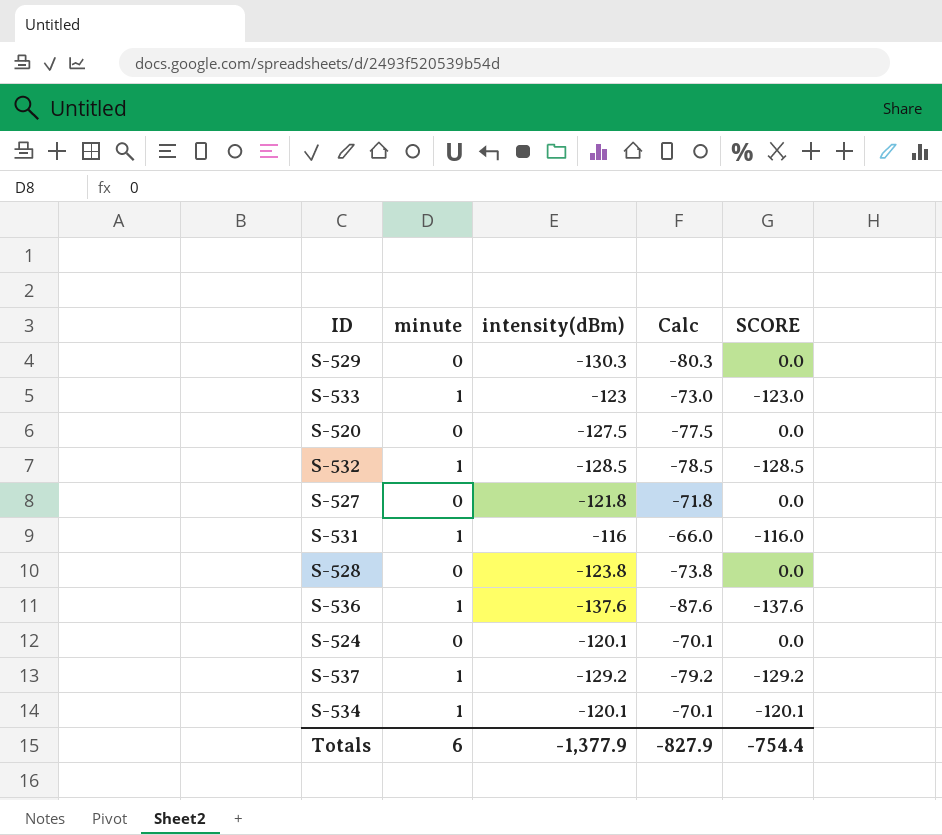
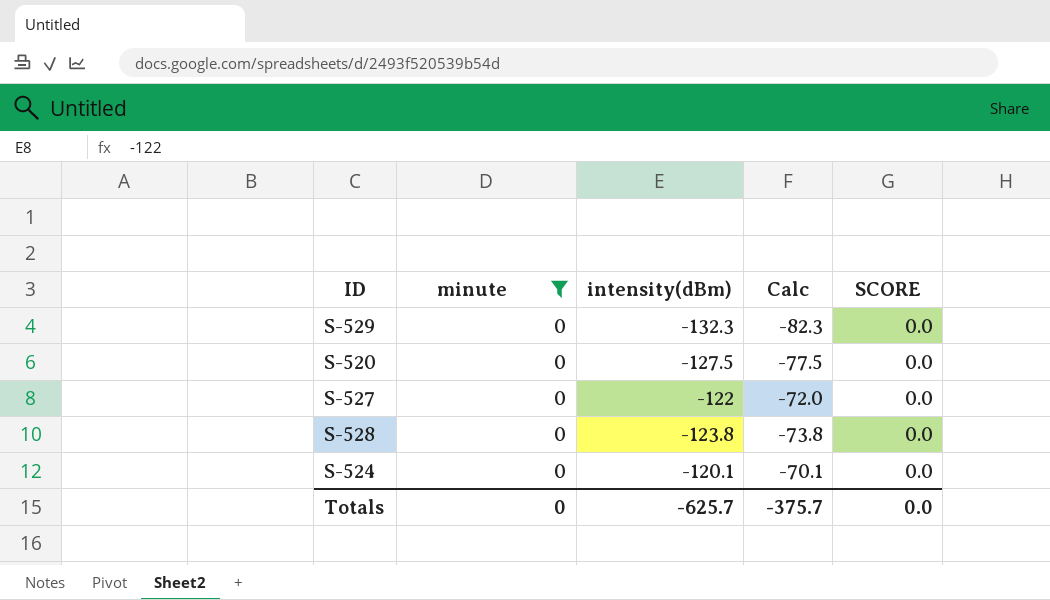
filter: none -> minute = 0
S-529 | intensity(dBm): -130.3 -> -132.3
S-529 | Calc: -80.3 -> -82.3
S-527 | intensity(dBm): -121.8 -> -122
S-527 | Calc: -71.8 -> -72.0
Totals | minute: 6 -> 0
Totals | intensity(dBm): -1,377.9 -> -625.7
Totals | Calc: -827.9 -> -375.7
Totals | SCORE: -754.4 -> 0.0

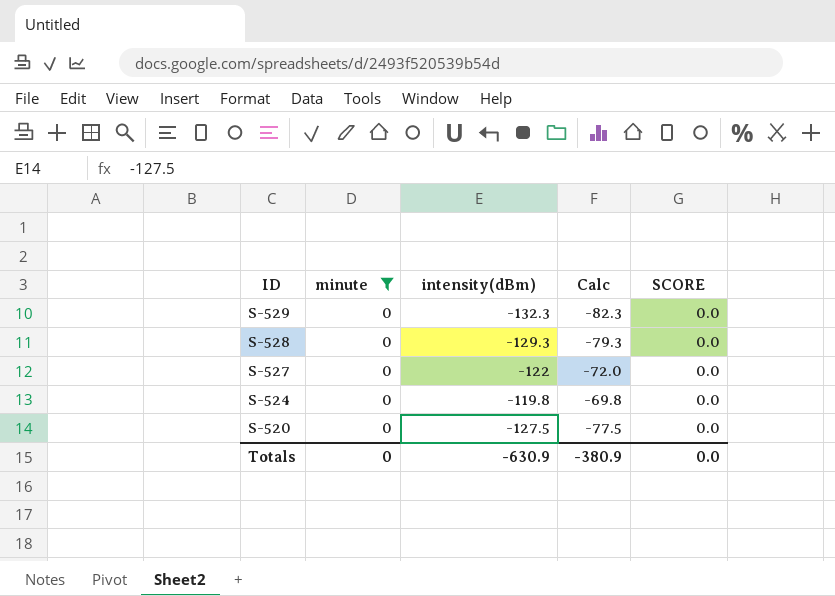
row order: none -> ID descending
S-528 | intensity(dBm): -123.8 -> -129.3
S-528 | Calc: -73.8 -> -79.3
S-524 | intensity(dBm): -120.1 -> -119.8
S-524 | Calc: -70.1 -> -69.8
Totals | intensity(dBm): -625.7 -> -630.9
Totals | Calc: -375.7 -> -380.9

